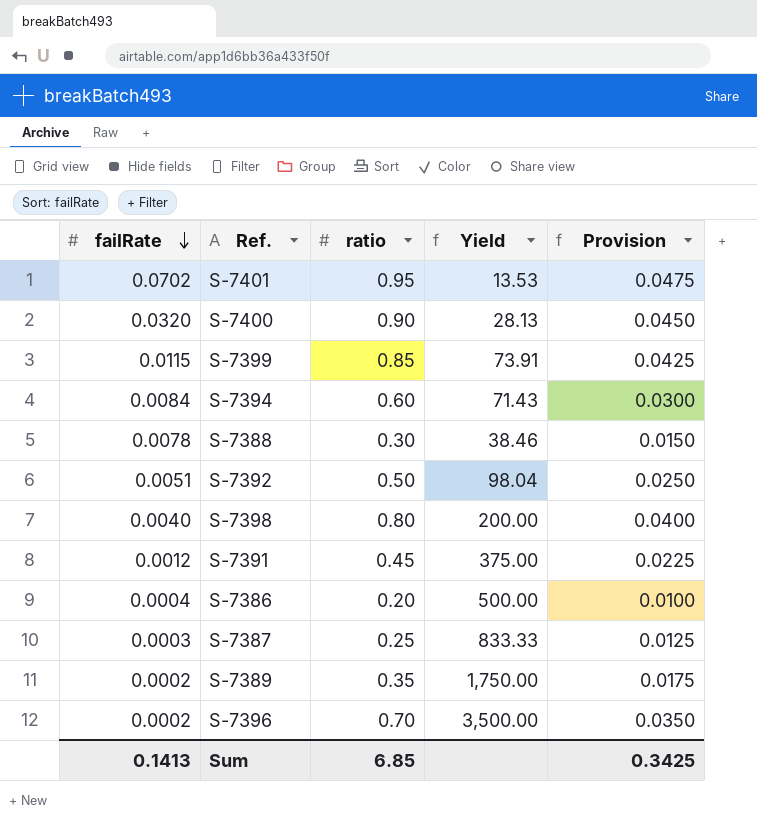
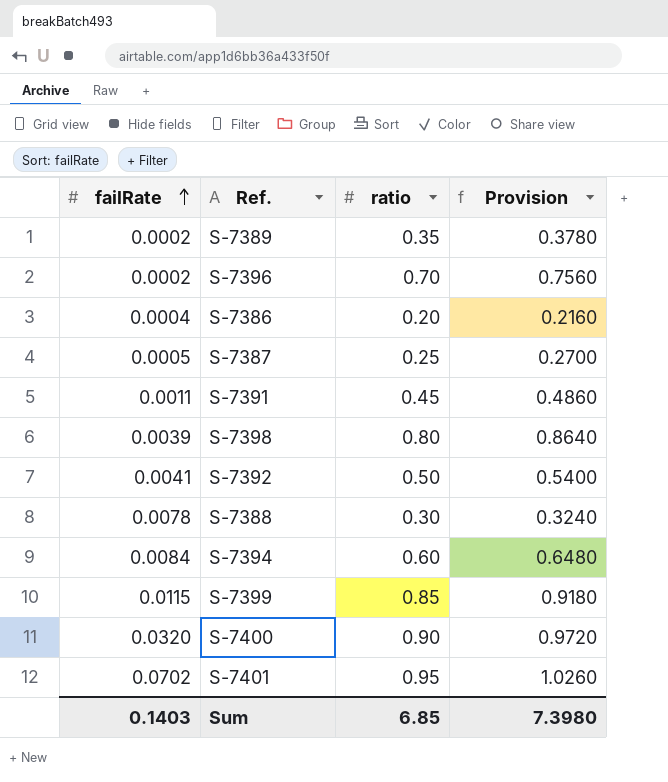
row order: failRate descending -> failRate ascending
column Yield | formula: [ratio] / [failRate] -> none
column Provision | formula: [ratio] * 0.05 -> [ratio] * 1.08
S-7387 | failRate: 0.0003 -> 0.0005
S-7391 | failRate: 0.0012 -> 0.0011
S-7398 | failRate: 0.0040 -> 0.0039
S-7392 | failRate: 0.0051 -> 0.0041
Sum | failRate: 0.1413 -> 0.1403
Sum | Provision: 0.3425 -> 7.3980

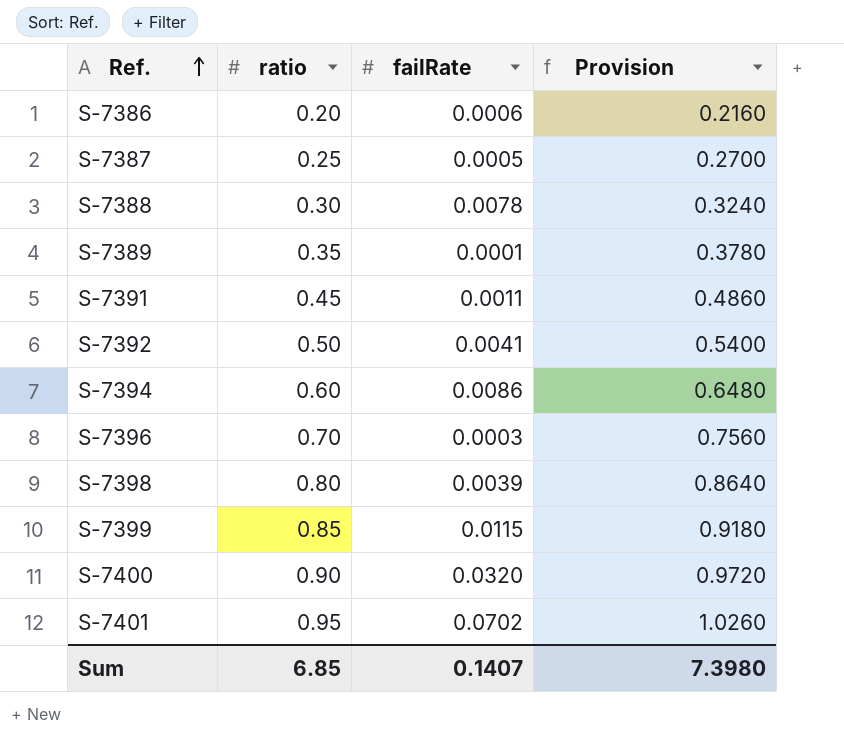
row order: failRate ascending -> Ref. ascending
column failRate | position: 1 -> 3
S-7386 | failRate: 0.0004 -> 0.0006
S-7389 | failRate: 0.0002 -> 0.0001
S-7394 | failRate: 0.0084 -> 0.0086
S-7396 | failRate: 0.0002 -> 0.0003
Sum | failRate: 0.1403 -> 0.1407

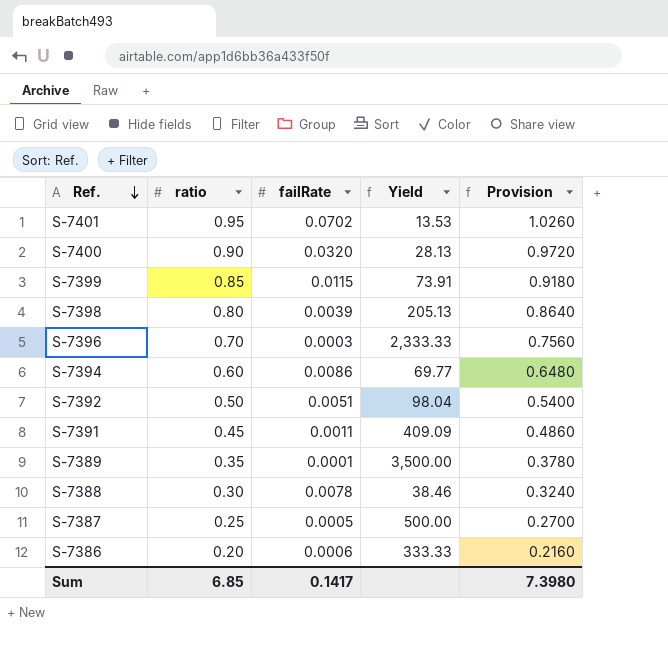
row order: Ref. ascending -> Ref. descending
column Yield | formula: none -> [ratio] / [failRate]
S-7392 | failRate: 0.0041 -> 0.0051
Sum | failRate: 0.1407 -> 0.1417

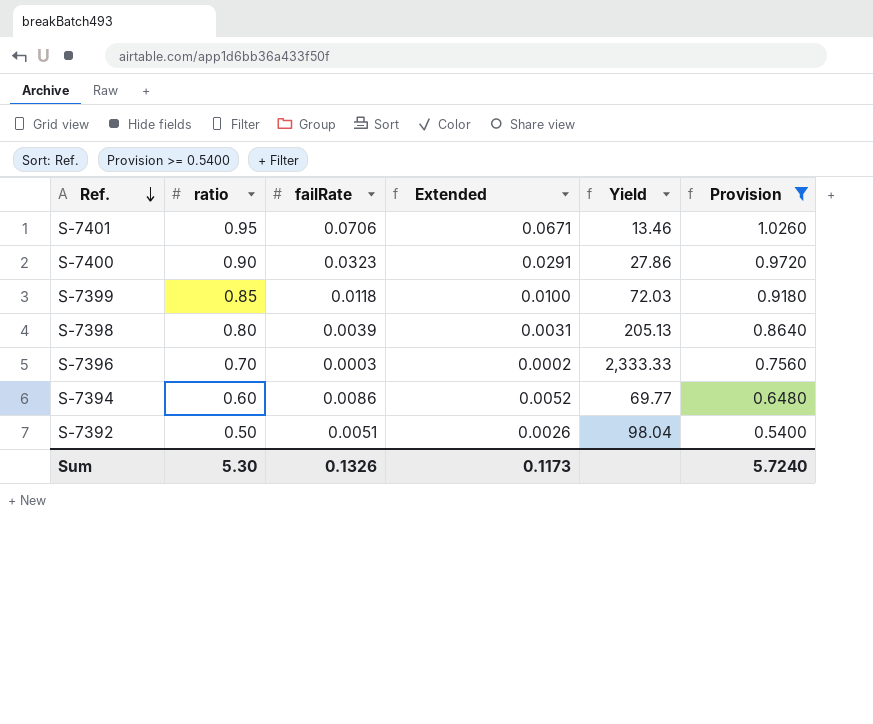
filter: none -> Provision >= 0.5400
column Extended | formula: none -> [ratio] * [failRate]
S-7401 | failRate: 0.0702 -> 0.0706
S-7401 | Yield: 13.53 -> 13.46
S-7400 | failRate: 0.0320 -> 0.0323
S-7400 | Yield: 28.13 -> 27.86
S-7399 | failRate: 0.0115 -> 0.0118
S-7399 | Yield: 73.91 -> 72.03
Sum | ratio: 6.85 -> 5.30
Sum | failRate: 0.1417 -> 0.1326
Sum | Provision: 7.3980 -> 5.7240

